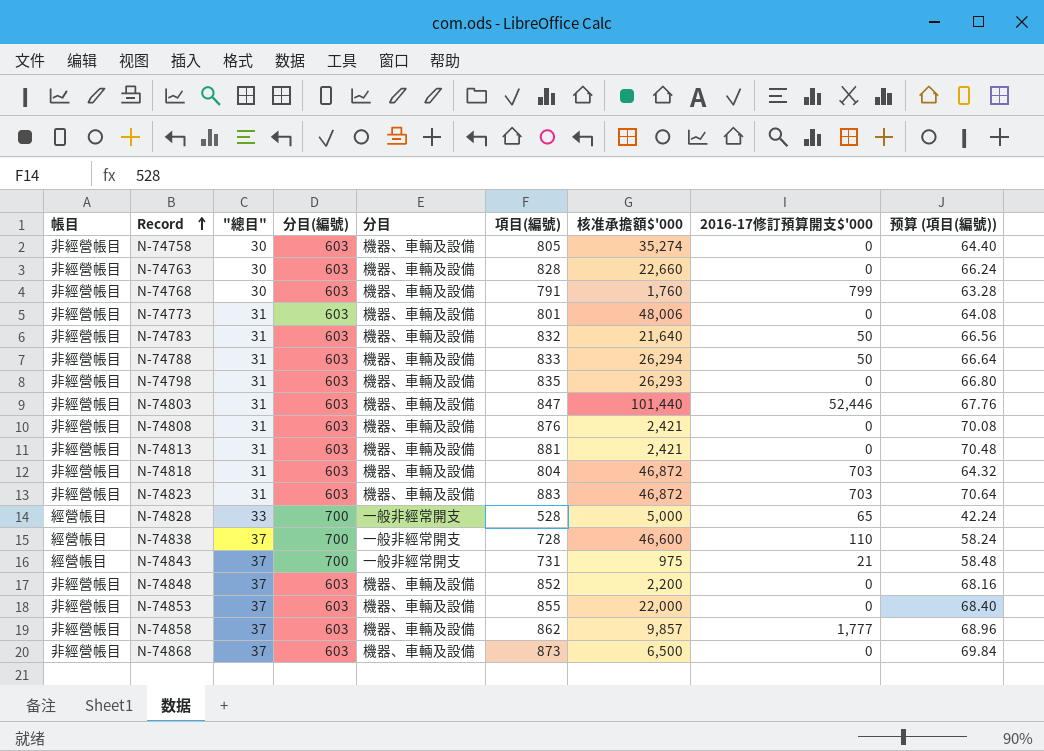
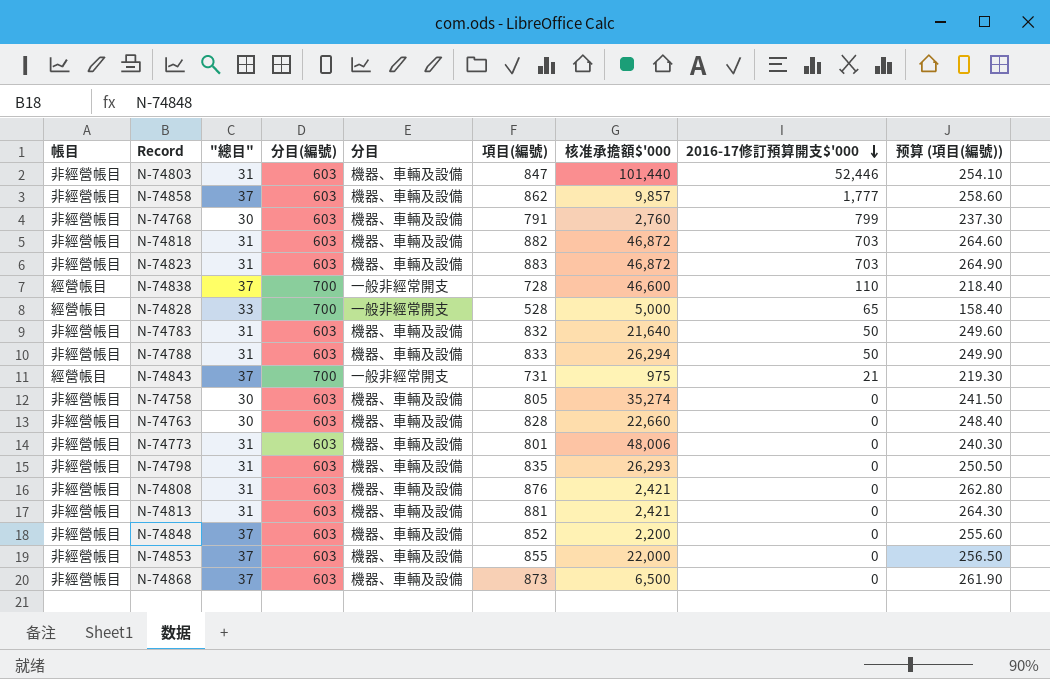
row order: Record ascending -> 2016-17修訂預算開支$'000 descending
column 预算 (項目(編號)) | formula: [項目(編號)] * 0.08 -> [項目(編號)] * 0.3
N-74768 | 核准承擔額$'000: 1,760 -> 2,760
N-74818 | 項目(編號): 804 -> 882

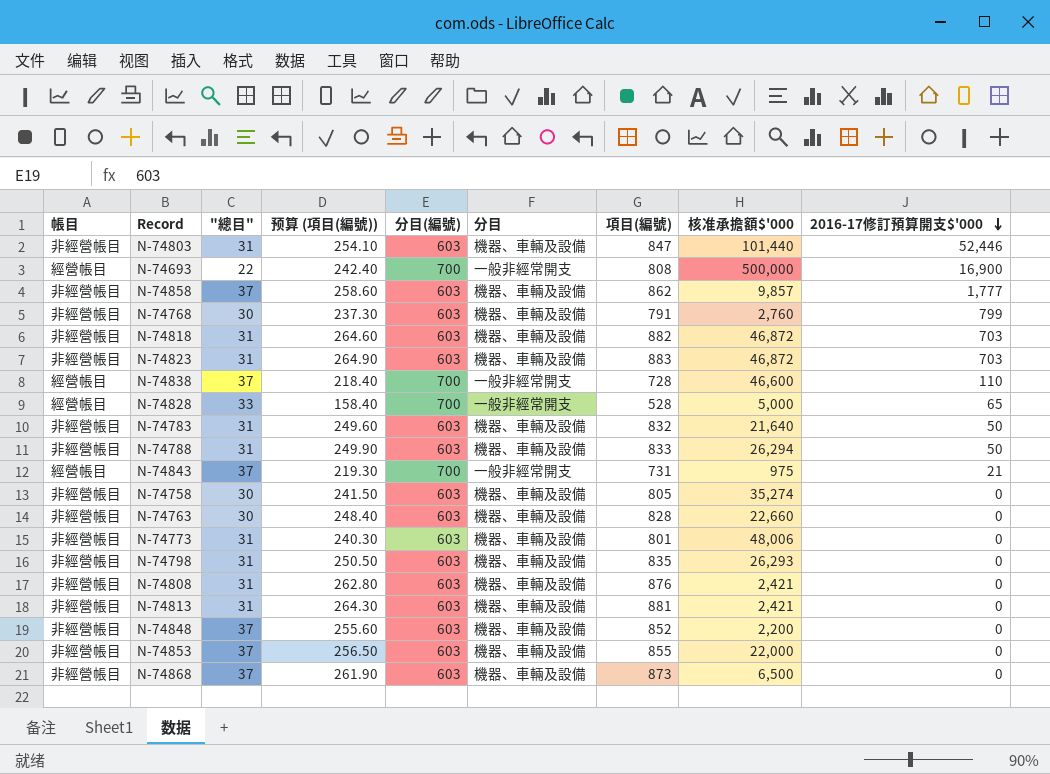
column 预算 (項目(編號)) | position: 9 -> 4
row N-74693: none -> 經營帳目 | 22 | 242.40 | 700 | 一般非經常開支 | 808 | 500,000 | 16,900

